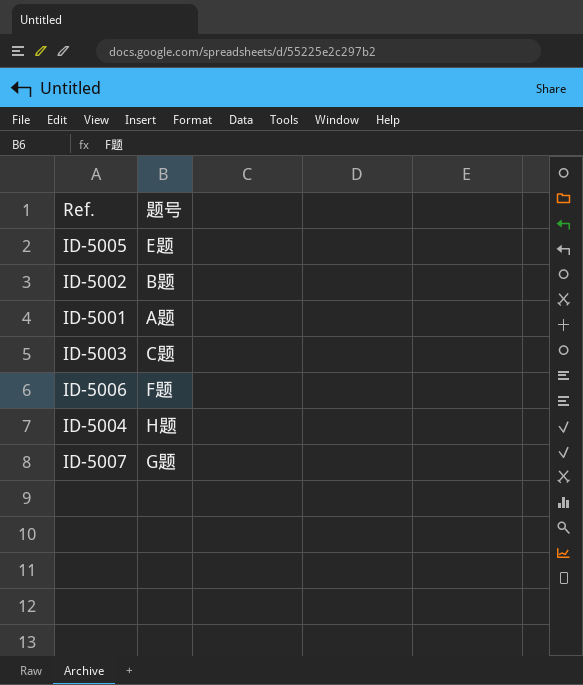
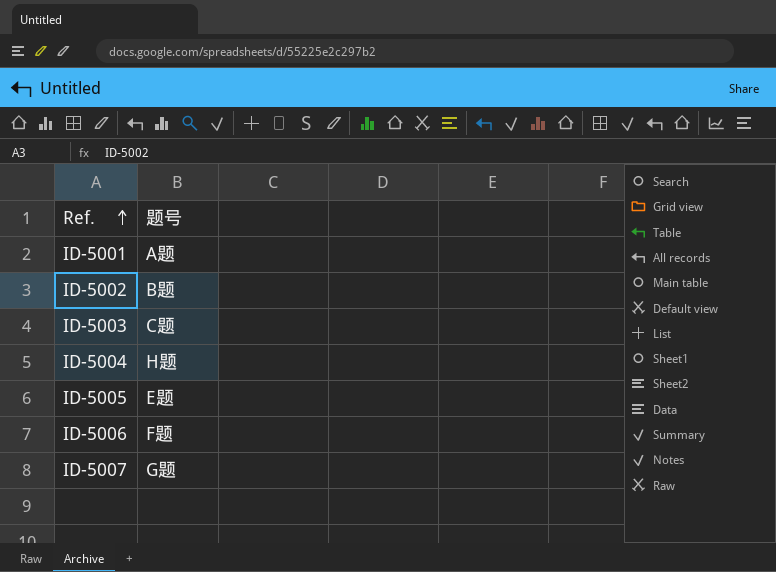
row order: none -> Ref. ascending

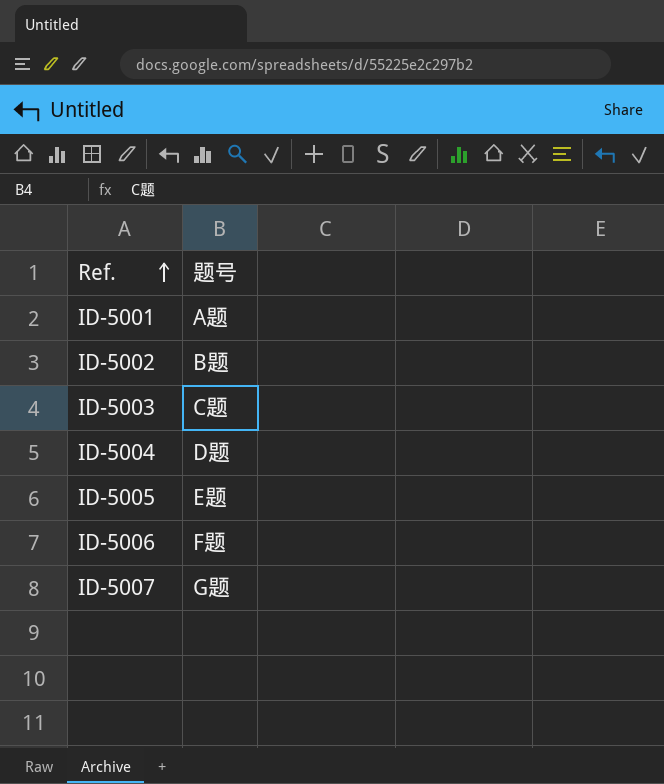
ID-5004 | 题号: H题 -> D题

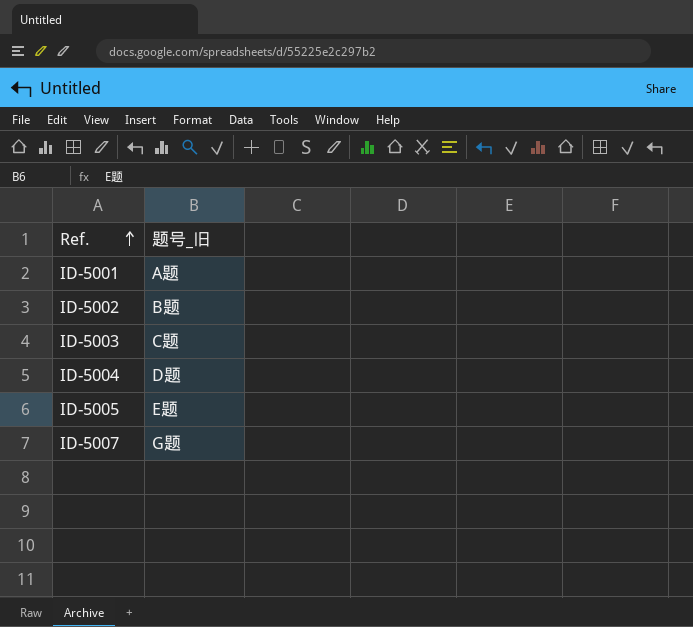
column name: 题号 -> 题号_旧
row ID-5006: F题 -> none

